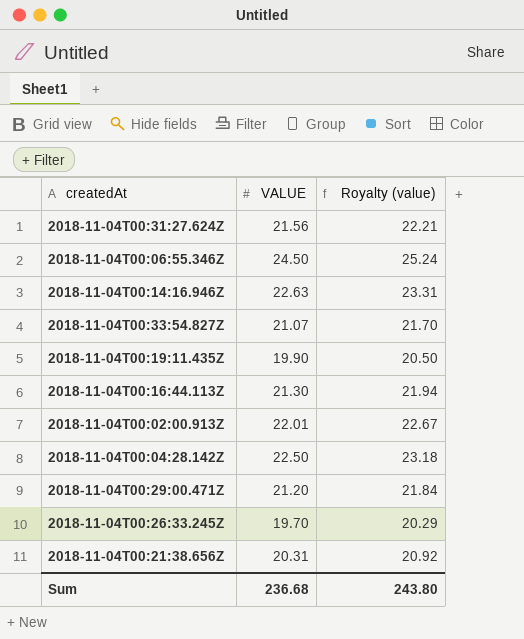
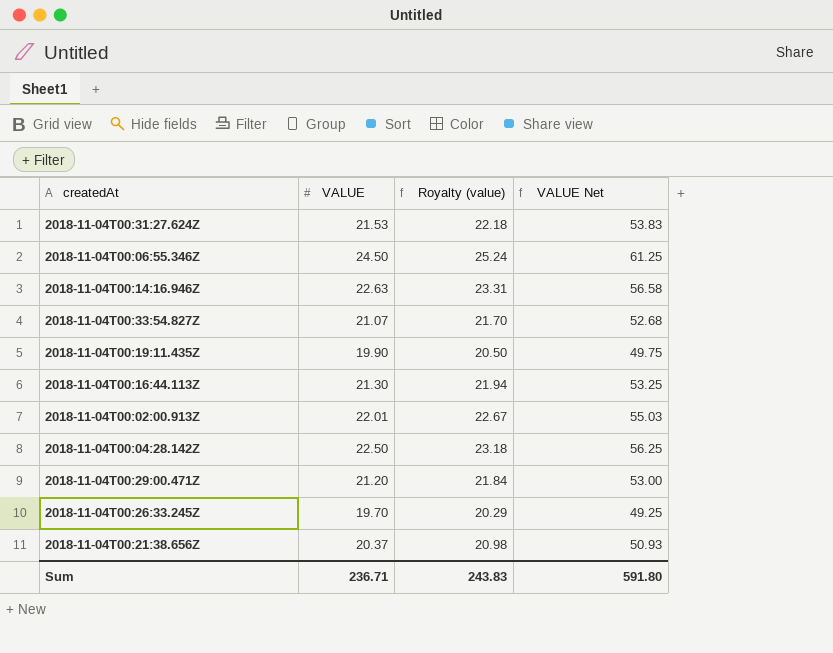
column VALUE Net | formula: none -> [VALUE] * 2.5
2018-11-04T00:31:27.624Z | VALUE: 21.56 -> 21.53
2018-11-04T00:31:27.624Z | Royalty (value): 22.21 -> 22.18
2018-11-04T00:21:38.656Z | VALUE: 20.31 -> 20.37
2018-11-04T00:21:38.656Z | Royalty (value): 20.92 -> 20.98
Sum | VALUE: 236.68 -> 236.71
Sum | Royalty (value): 243.80 -> 243.83

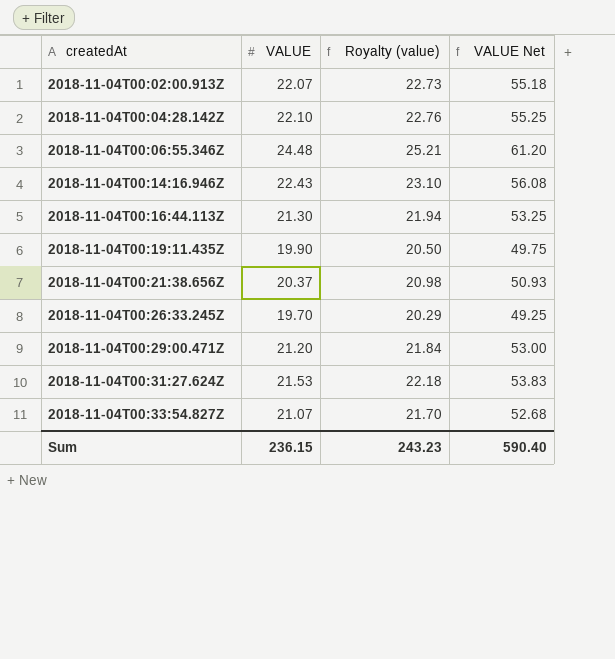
row order: none -> createdAt ascending
2018-11-04T00:02:00.913Z | VALUE: 22.01 -> 22.07
2018-11-04T00:02:00.913Z | Royalty (value): 22.67 -> 22.73
2018-11-04T00:02:00.913Z | VALUE Net: 55.03 -> 55.18
2018-11-04T00:04:28.142Z | VALUE: 22.50 -> 22.10
2018-11-04T00:04:28.142Z | Royalty (value): 23.18 -> 22.76
2018-11-04T00:04:28.142Z | VALUE Net: 56.25 -> 55.25
2018-11-04T00:06:55.346Z | VALUE: 24.50 -> 24.48
2018-11-04T00:06:55.346Z | Royalty (value): 25.24 -> 25.21
2018-11-04T00:06:55.346Z | VALUE Net: 61.25 -> 61.20
2018-11-04T00:14:16.946Z | VALUE: 22.63 -> 22.43
2018-11-04T00:14:16.946Z | Royalty (value): 23.31 -> 23.10
2018-11-04T00:14:16.946Z | VALUE Net: 56.58 -> 56.08
Sum | VALUE: 236.71 -> 236.15
Sum | Royalty (value): 243.83 -> 243.23
Sum | VALUE Net: 591.80 -> 590.40

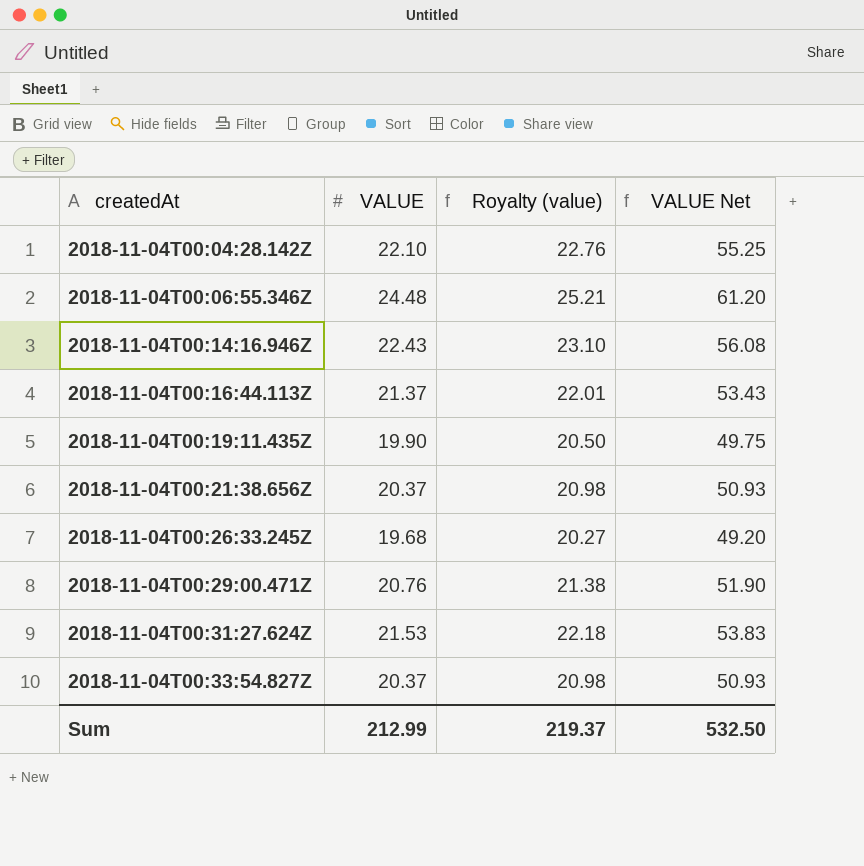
row 2018-11-04T00:02:00.913Z: 22.07 | 22.73 | 55.18 -> none
2018-11-04T00:16:44.113Z | VALUE: 21.30 -> 21.37
2018-11-04T00:16:44.113Z | Royalty (value): 21.94 -> 22.01
2018-11-04T00:16:44.113Z | VALUE Net: 53.25 -> 53.43
2018-11-04T00:26:33.245Z | VALUE: 19.70 -> 19.68
2018-11-04T00:26:33.245Z | Royalty (value): 20.29 -> 20.27
2018-11-04T00:26:33.245Z | VALUE Net: 49.25 -> 49.20
2018-11-04T00:29:00.471Z | VALUE: 21.20 -> 20.76
2018-11-04T00:29:00.471Z | Royalty (value): 21.84 -> 21.38
2018-11-04T00:29:00.471Z | VALUE Net: 53.00 -> 51.90
2018-11-04T00:33:54.827Z | VALUE: 21.07 -> 20.37
2018-11-04T00:33:54.827Z | Royalty (value): 21.70 -> 20.98
2018-11-04T00:33:54.827Z | VALUE Net: 52.68 -> 50.93
Sum | VALUE: 236.15 -> 212.99
Sum | Royalty (value): 243.23 -> 219.37
Sum | VALUE Net: 590.40 -> 532.50

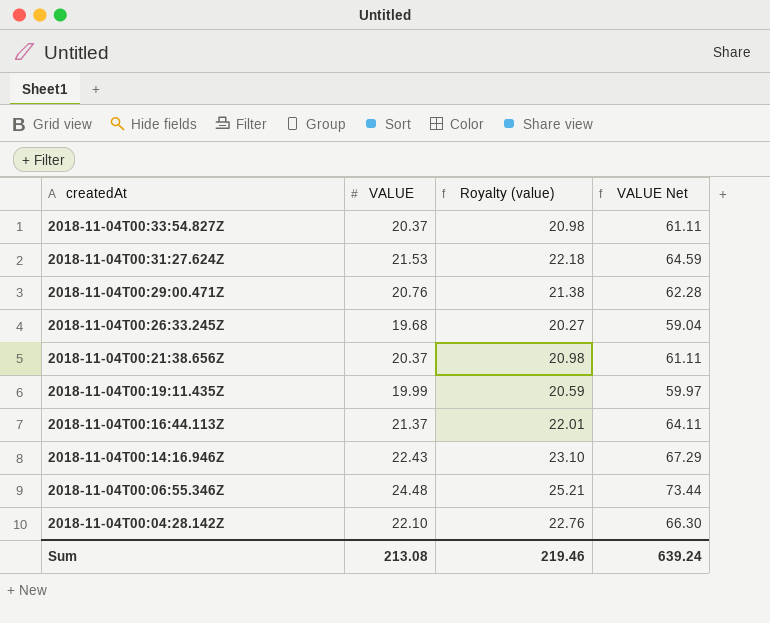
row order: createdAt ascending -> createdAt descending
column VALUE Net | formula: [VALUE] * 2.5 -> [VALUE] * 3
2018-11-04T00:19:11.435Z | VALUE: 19.90 -> 19.99
2018-11-04T00:19:11.435Z | Royalty (value): 20.50 -> 20.59
Sum | VALUE: 212.99 -> 213.08
Sum | Royalty (value): 219.37 -> 219.46
Sum | VALUE Net: 532.50 -> 639.24

